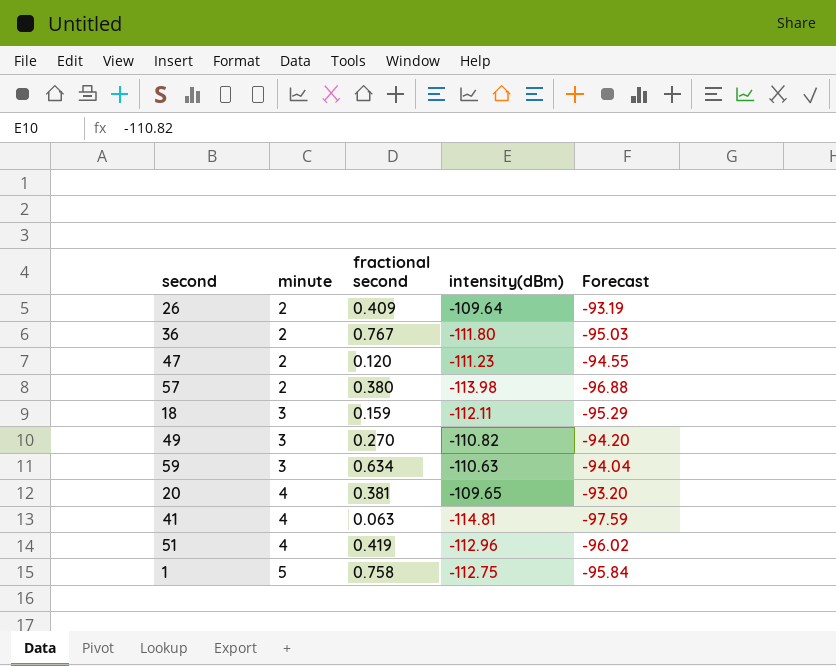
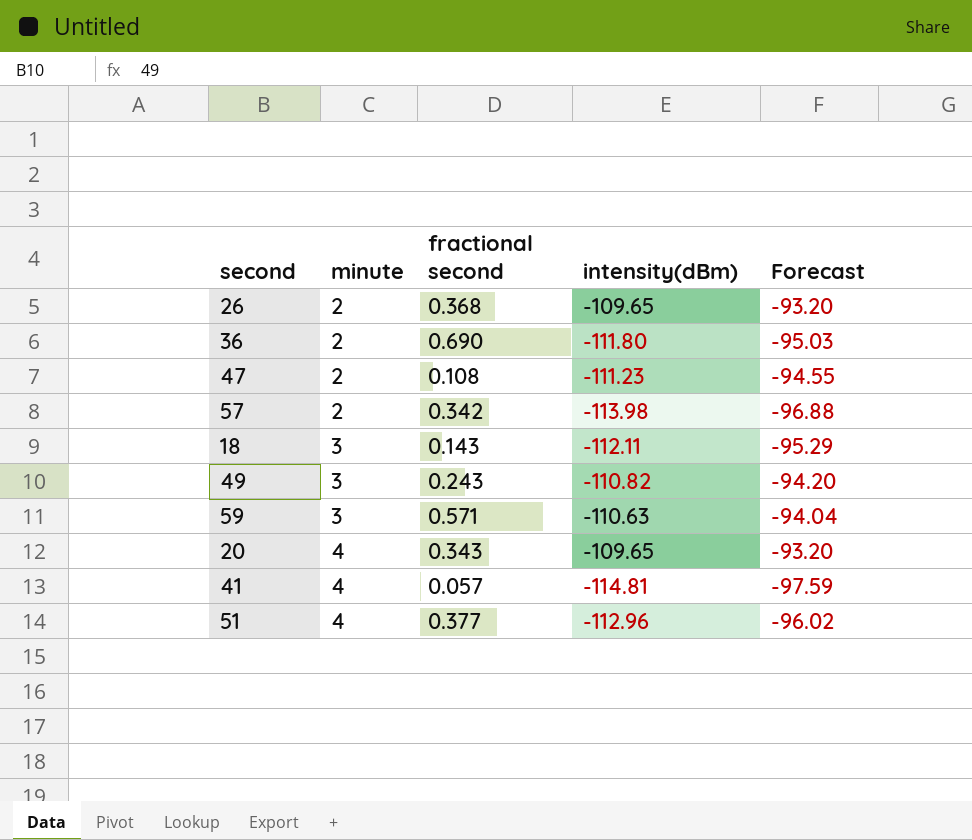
row 1: 5 | 0.758 | -112.75 | -95.84 -> none
26 | fractional second: 0.409 -> 0.368
26 | intensity(dBm): -109.64 -> -109.65
26 | Forecast: -93.19 -> -93.20
36 | fractional second: 0.767 -> 0.690
47 | fractional second: 0.120 -> 0.108
57 | fractional second: 0.380 -> 0.342
18 | fractional second: 0.159 -> 0.143
49 | fractional second: 0.270 -> 0.243
59 | fractional second: 0.634 -> 0.571
20 | fractional second: 0.381 -> 0.343
41 | fractional second: 0.063 -> 0.057
51 | fractional second: 0.419 -> 0.377

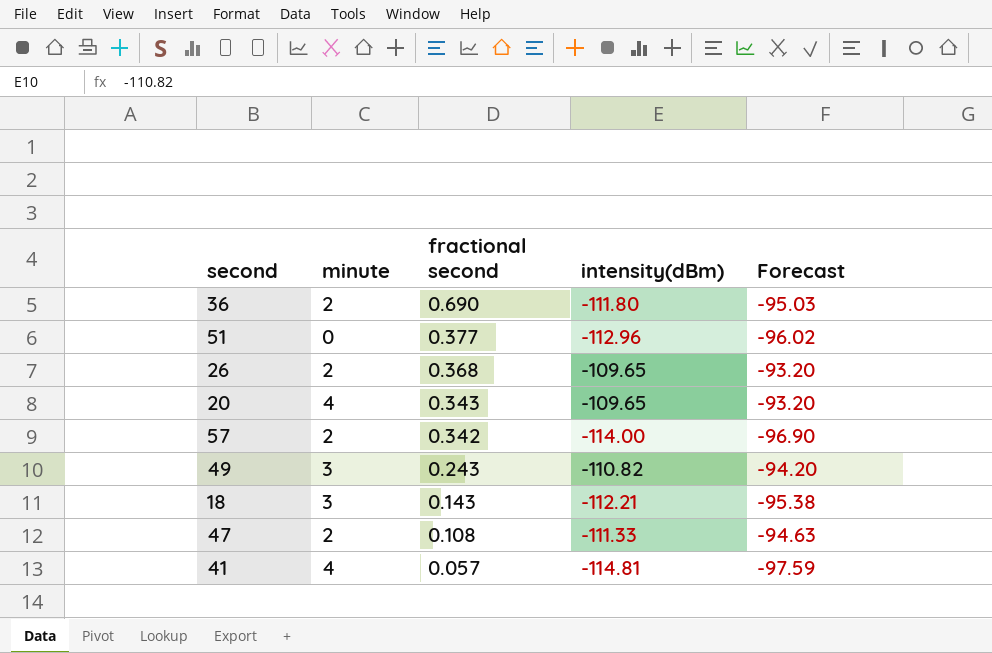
row order: minute ascending -> fractional second descending
row 59: 3 | 0.571 | -110.63 | -94.04 -> none
51 | minute: 4 -> 0
57 | intensity(dBm): -113.98 -> -114.00
57 | Forecast: -96.88 -> -96.90
18 | intensity(dBm): -112.11 -> -112.21
18 | Forecast: -95.29 -> -95.38
47 | intensity(dBm): -111.23 -> -111.33
47 | Forecast: -94.55 -> -94.63

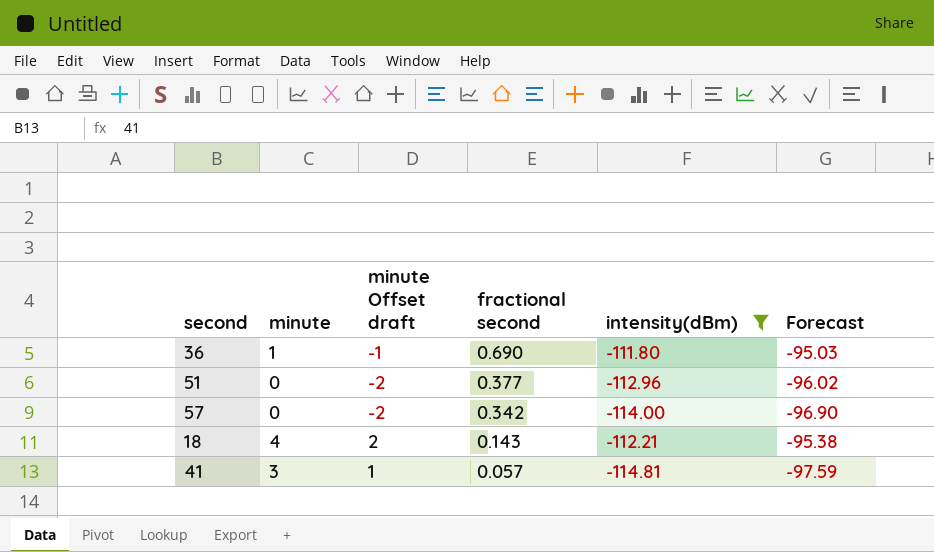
filter: none -> intensity(dBm) <= -111.80
column minute Offset draft | formula: none -> [minute] - 2
36 | minute: 2 -> 1
57 | minute: 2 -> 0
18 | minute: 3 -> 4
41 | minute: 4 -> 3

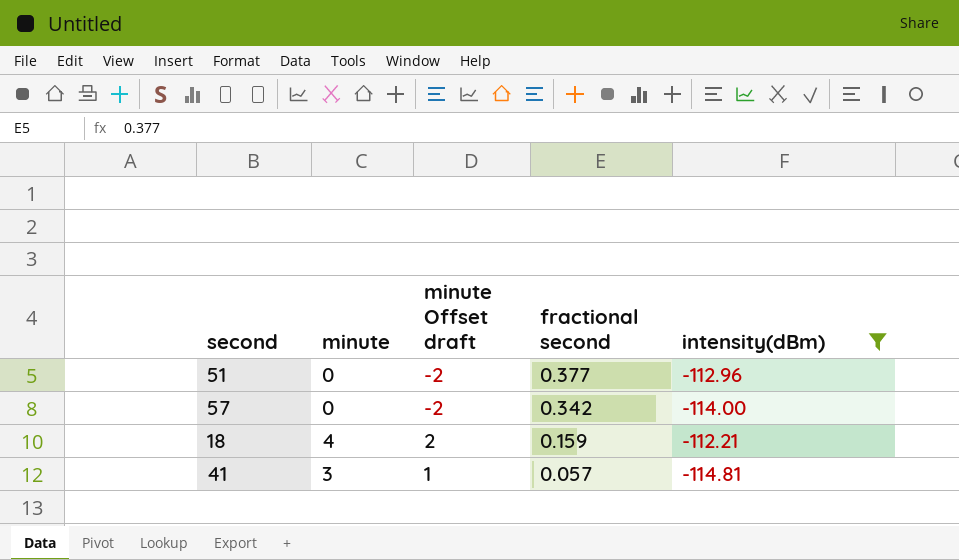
column Forecast | formula: [intensity(dBm)] * 0.85 -> none
row 36: 1 | -1 | 0.690 | -111.80 | -95.03 -> none
18 | fractional second: 0.143 -> 0.159

